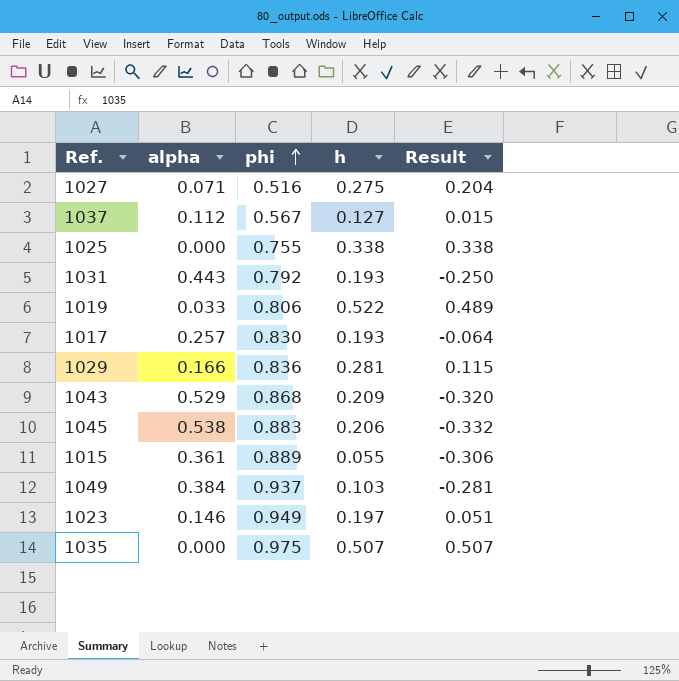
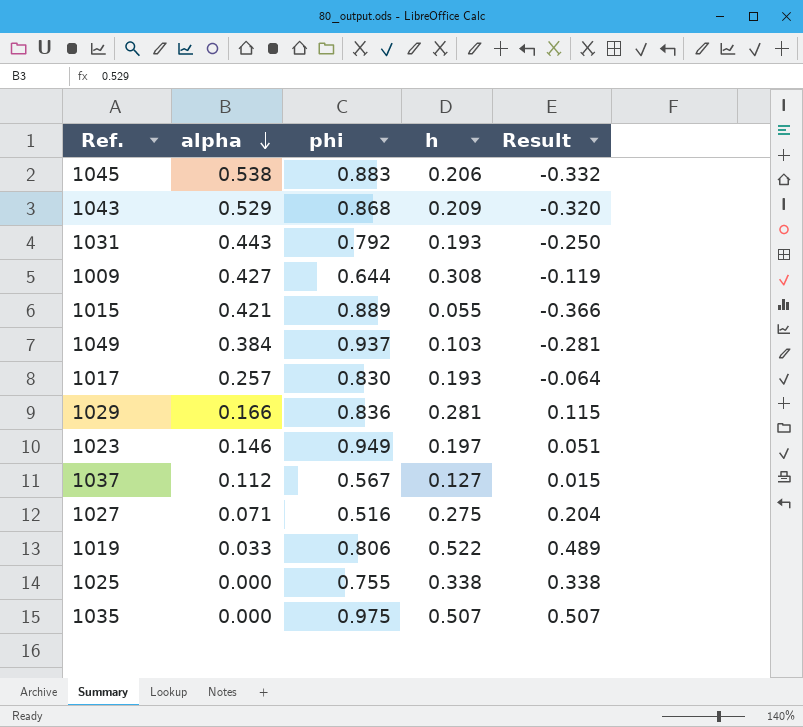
row order: phi ascending -> alpha descending
row 1009: none -> 0.427 | 0.644 | 0.308 | -0.119
1015 | alpha: 0.361 -> 0.421
1015 | Result: -0.306 -> -0.366

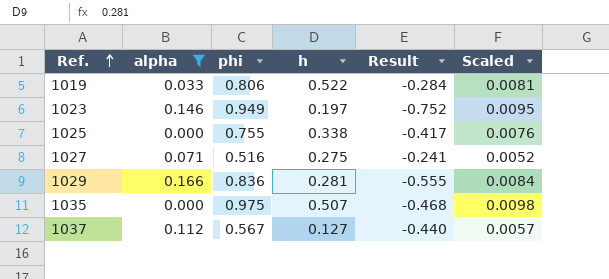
filter: none -> alpha <= 0.166
row order: alpha descending -> Ref. ascending
column Result | formula: [h] - [alpha] -> [h] - [phi]
column Scaled | formula: none -> [phi] * 0.01

